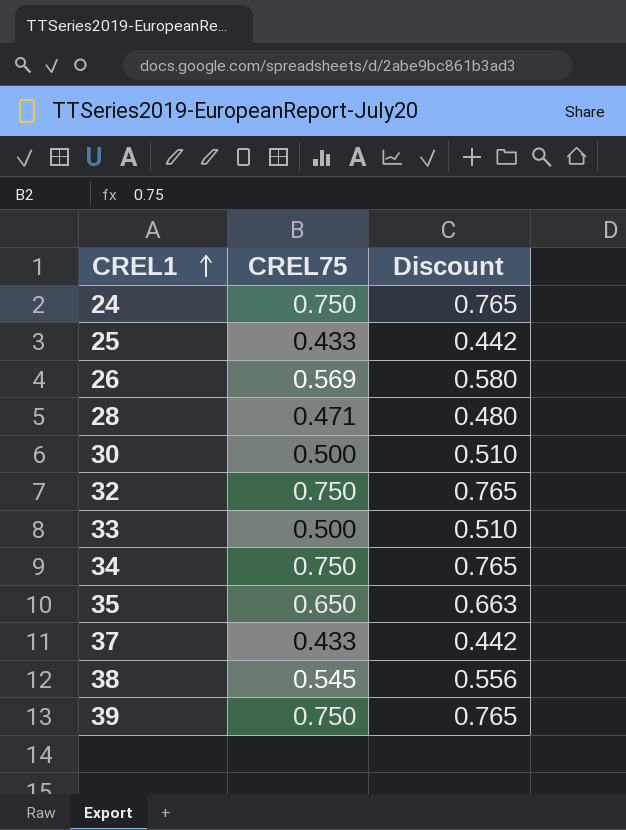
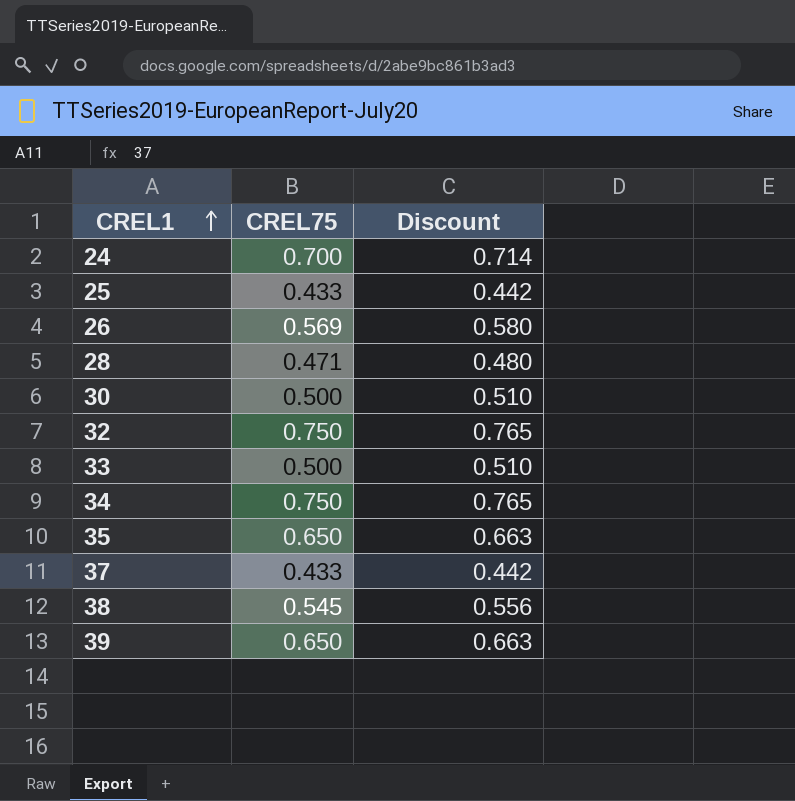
24 | CREL75: 0.750 -> 0.700
24 | Discount: 0.765 -> 0.714
39 | CREL75: 0.750 -> 0.650
39 | Discount: 0.765 -> 0.663

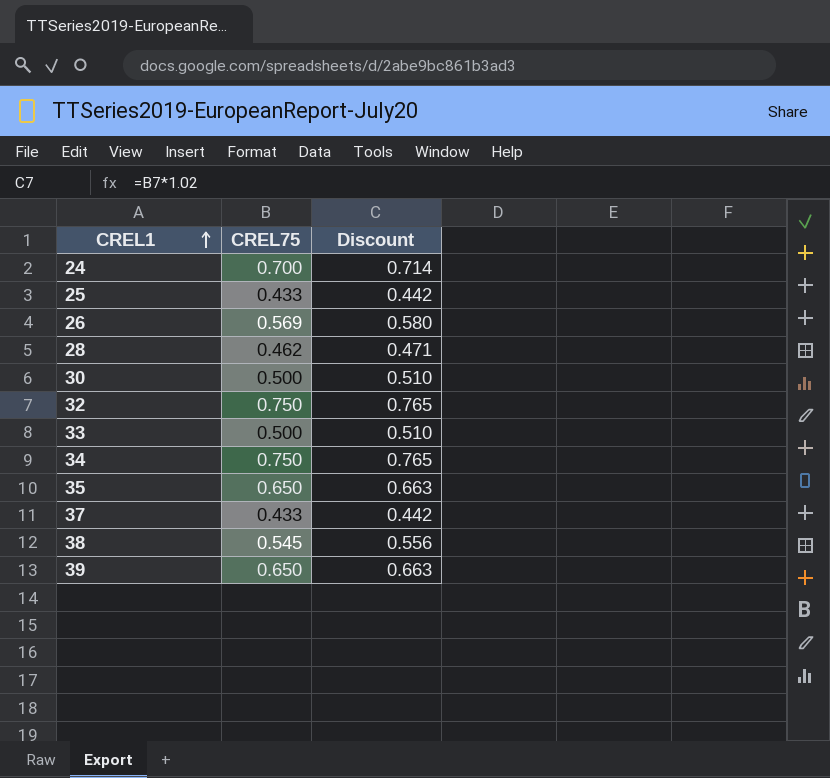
28 | CREL75: 0.471 -> 0.462
28 | Discount: 0.480 -> 0.471

